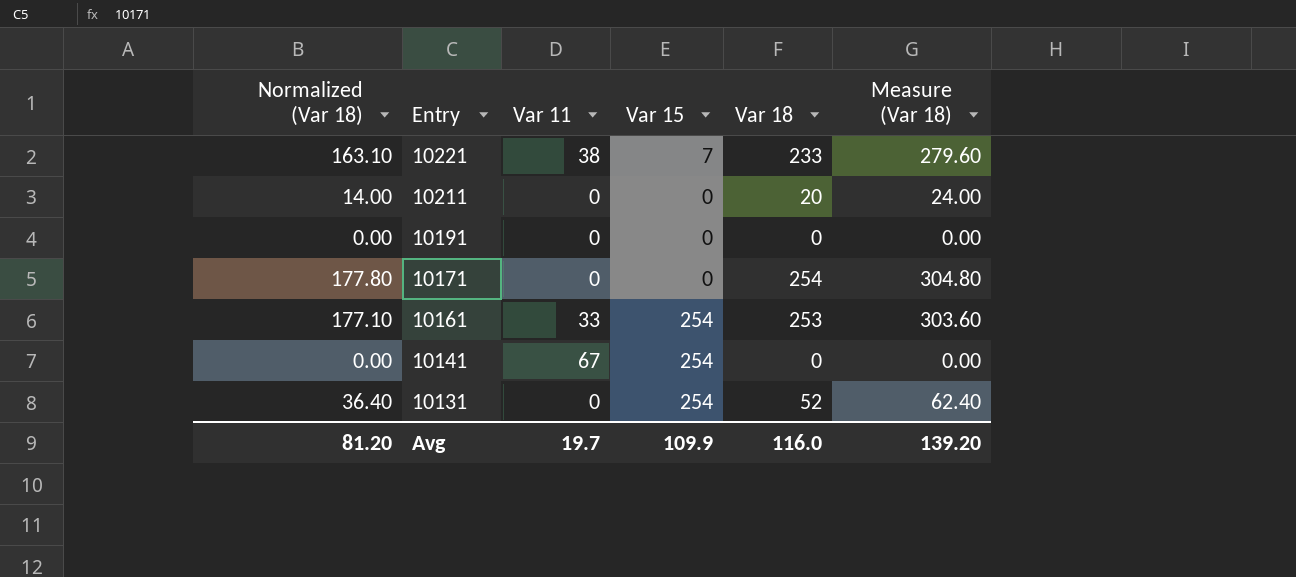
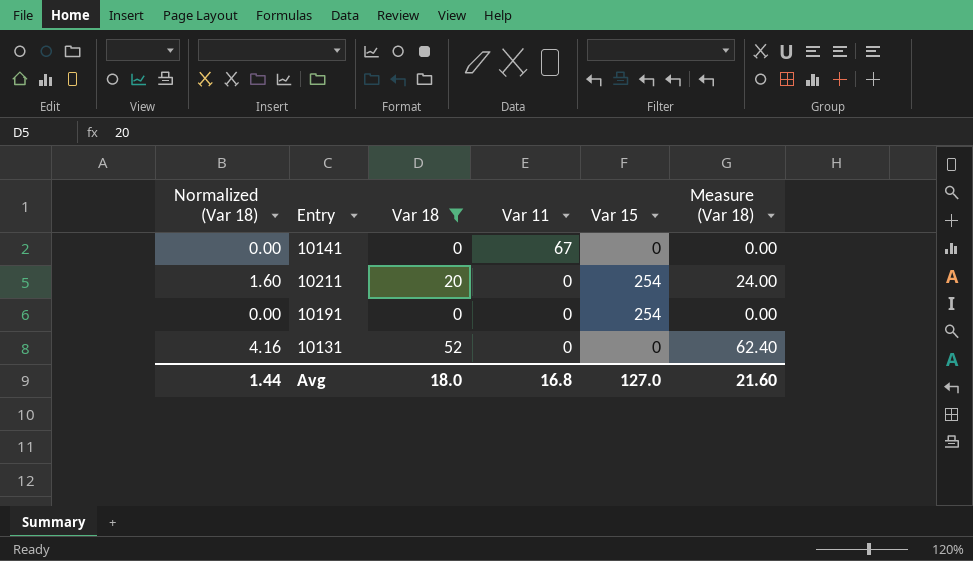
filter: none -> Var 18 <= 52
row order: Entry descending -> Var 11 descending
column Normalized (Var 18) | formula: [Var 18] * 0.7 -> [Var 18] * 0.08
column Var 18 | position: 5 -> 3
10141 | Var 15: 254 -> 0
10211 | Var 15: 0 -> 254
10191 | Var 15: 0 -> 254
10131 | Var 15: 254 -> 0
Avg | Normalized (Var 18): 81.20 -> 1.44
Avg | Var 18: 116.0 -> 18.0
Avg | Var 11: 19.7 -> 16.8
Avg | Var 15: 109.9 -> 127.0
Avg | Measure (Var 18): 139.20 -> 21.60

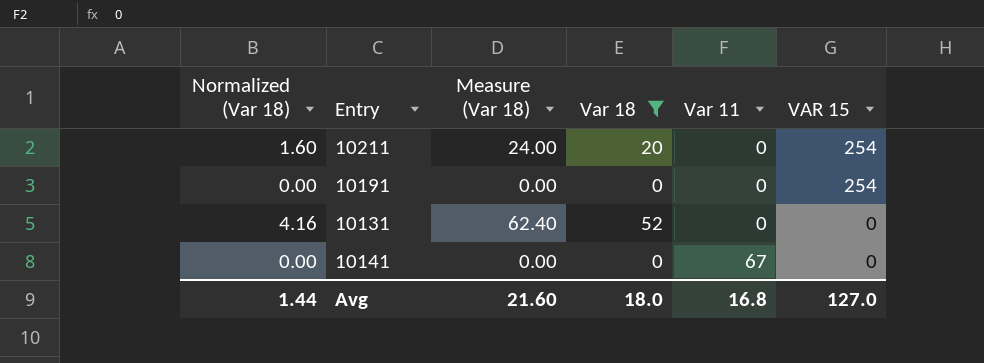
row order: Var 11 descending -> Var 11 ascending
column Measure (Var 18) | position: 6 -> 3
column name: Var 15 -> VAR 15

